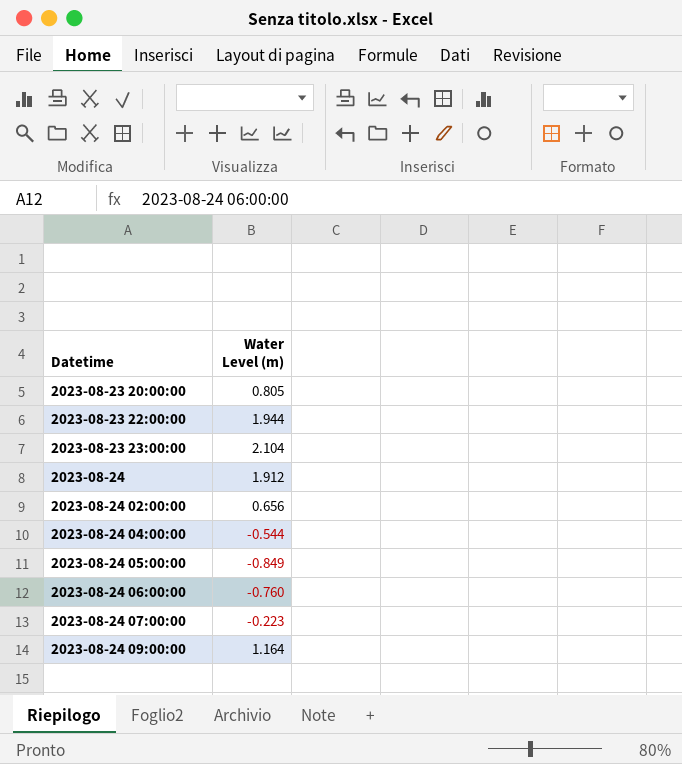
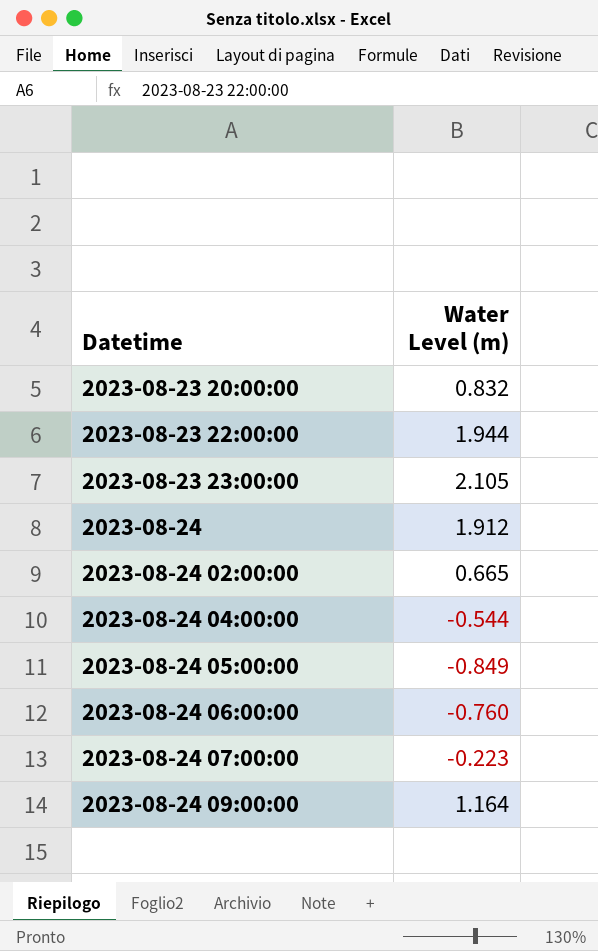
2023-08-23 20:00:00 | Water Level (m): 0.805 -> 0.832
2023-08-23 23:00:00 | Water Level (m): 2.104 -> 2.105
2023-08-24 02:00:00 | Water Level (m): 0.656 -> 0.665

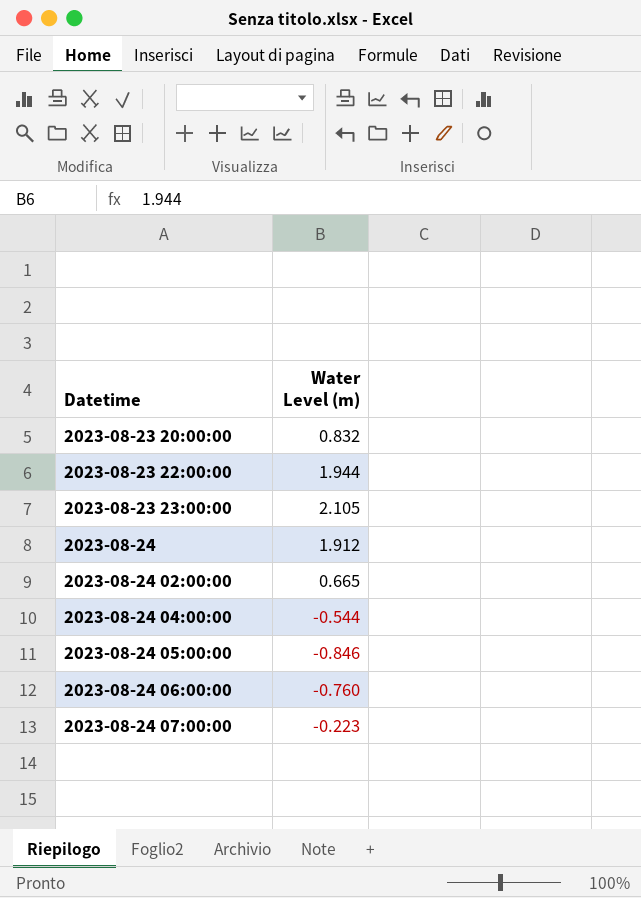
row 2023-08-24 09:00:00: 1.164 -> none
2023-08-24 05:00:00 | Water Level (m): -0.849 -> -0.846

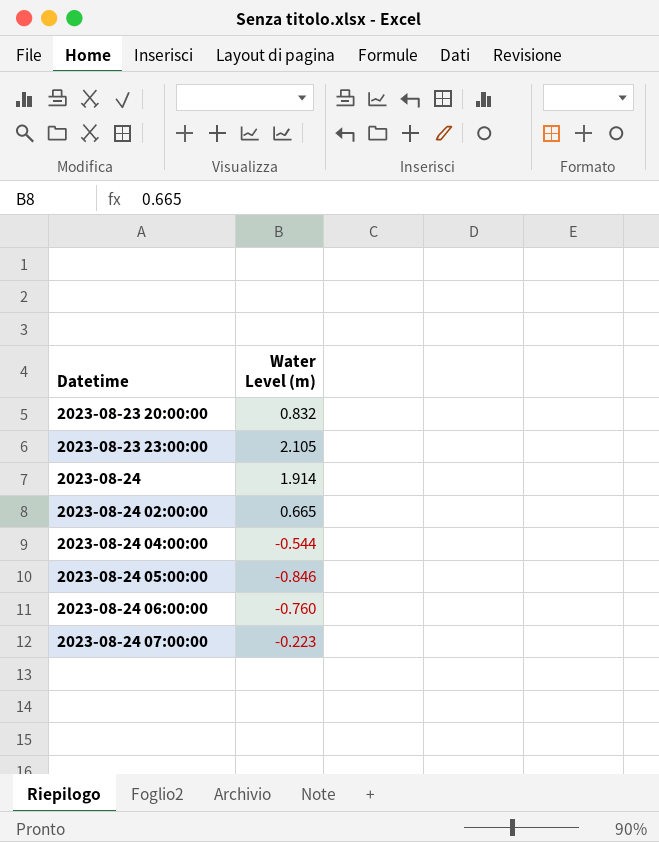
row 2023-08-23 22:00:00: 1.944 -> none
2023-08-24 | Water Level (m): 1.912 -> 1.914

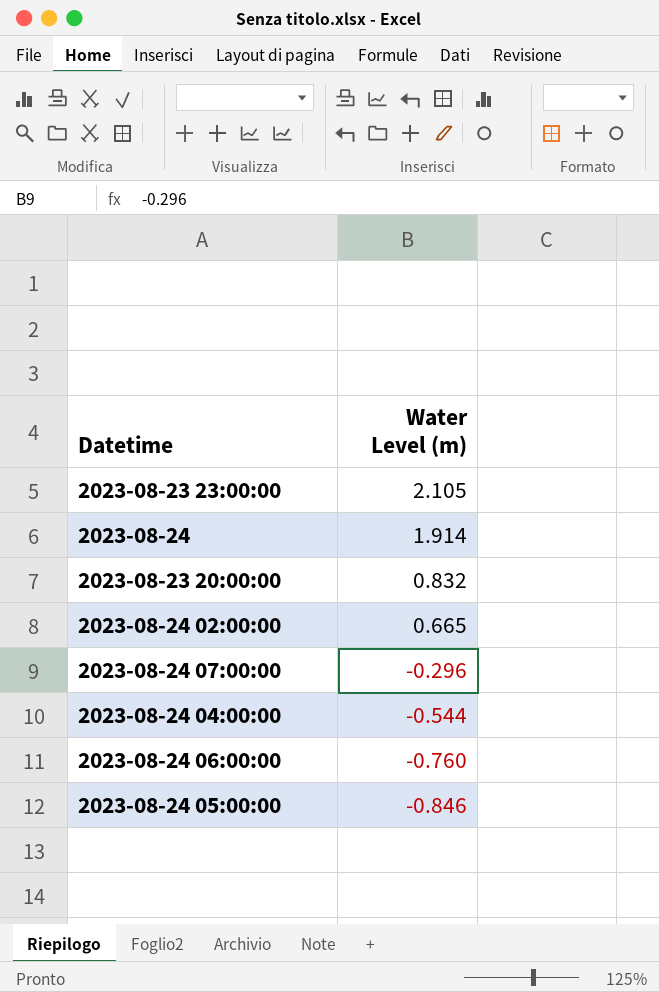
row order: Datetime ascending -> Water Level (m) descending
2023-08-24 07:00:00 | Water Level (m): -0.223 -> -0.296

